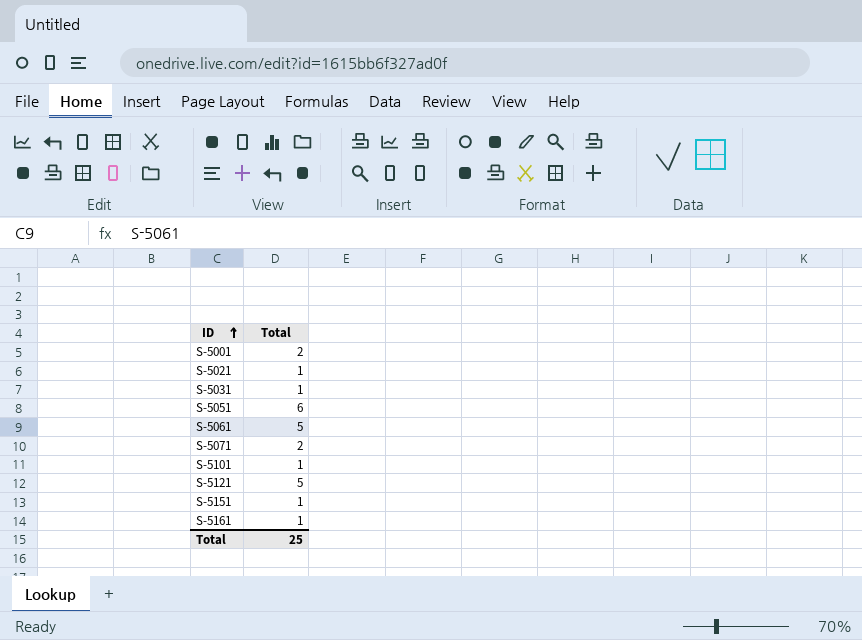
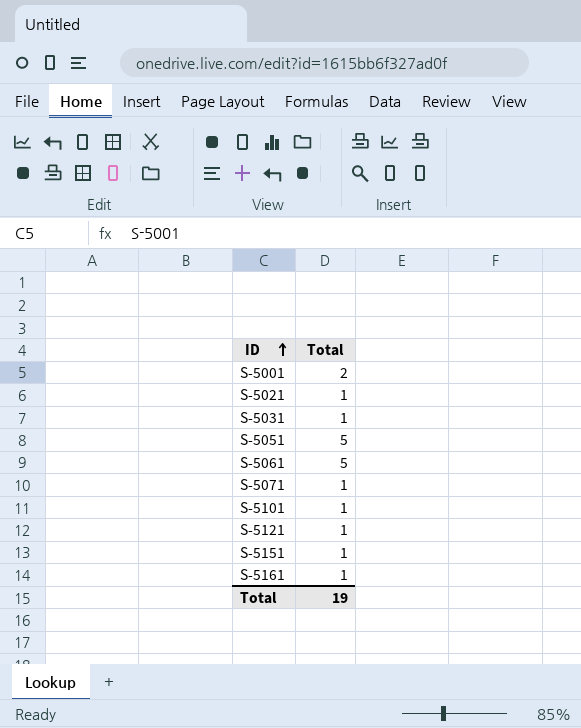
S-5051 | Total: 6 -> 5
S-5071 | Total: 2 -> 1
S-5121 | Total: 5 -> 1
Total | Total: 25 -> 19

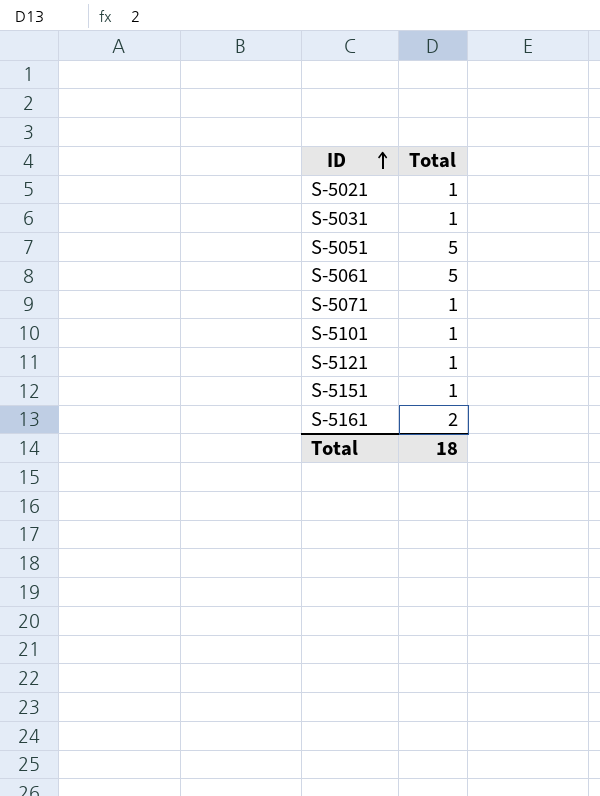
row S-5001: 2 -> none
S-5161 | Total: 1 -> 2
Total | Total: 19 -> 18

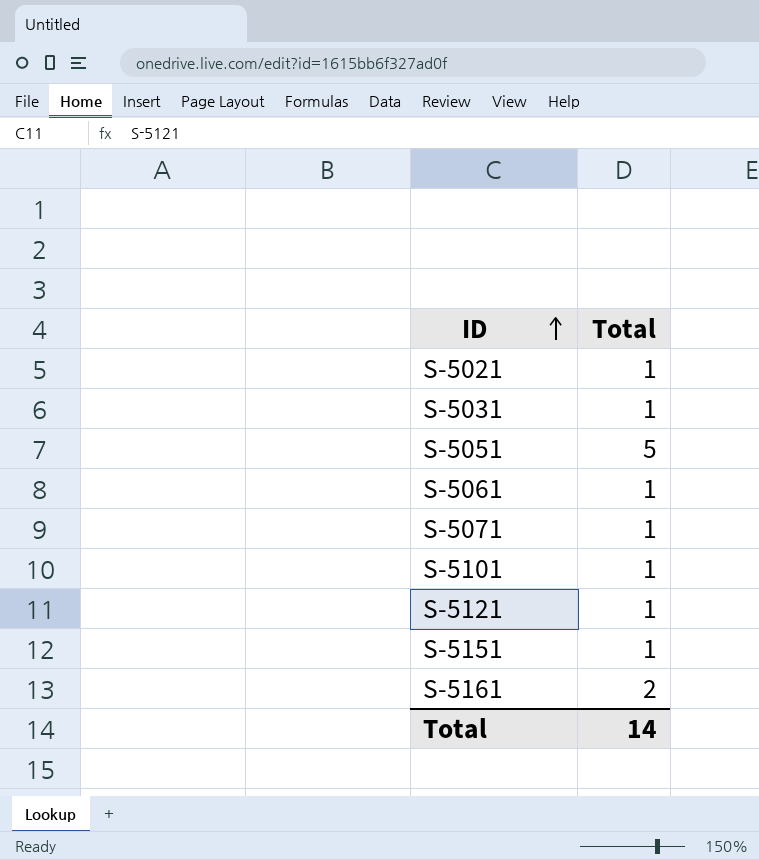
S-5061 | Total: 5 -> 1
Total | Total: 18 -> 14

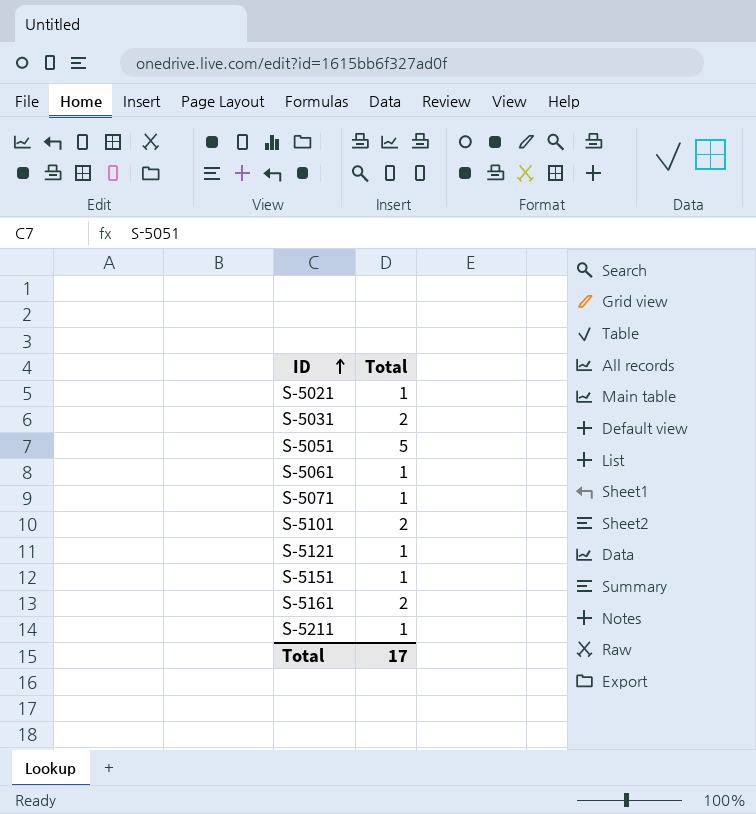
S-5031 | Total: 1 -> 2
S-5101 | Total: 1 -> 2
row S-5211: none -> 1
Total | Total: 14 -> 17

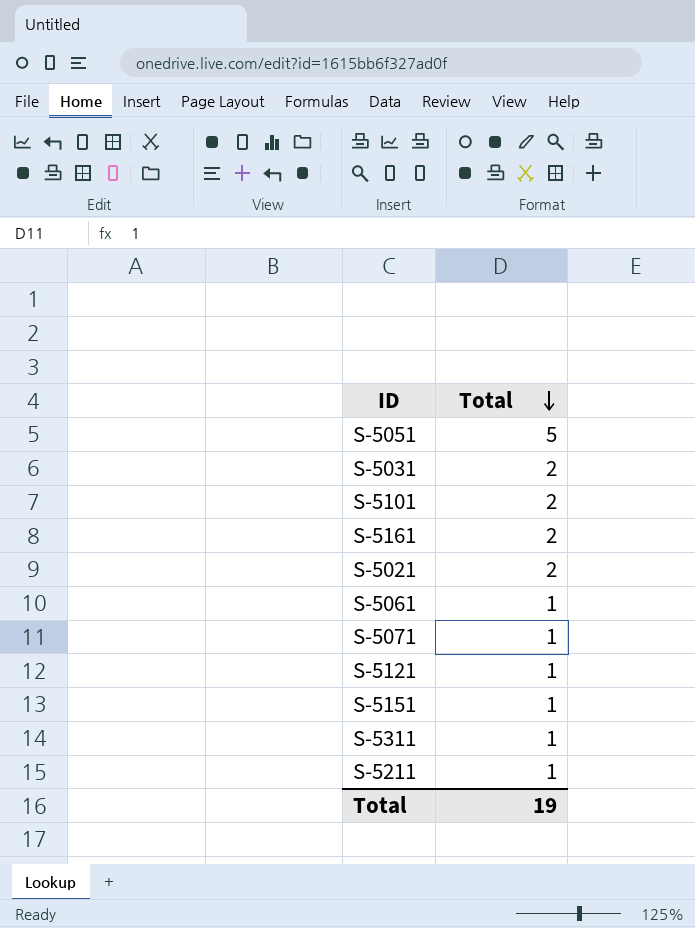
row order: ID ascending -> Total descending
S-5021 | Total: 1 -> 2
row S-5311: none -> 1
Total | Total: 17 -> 19

